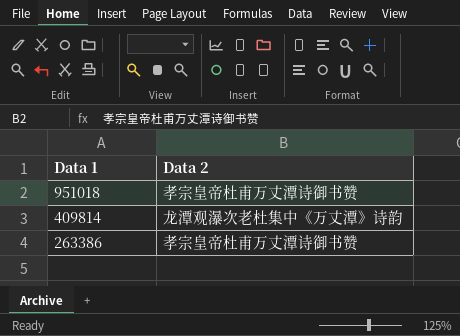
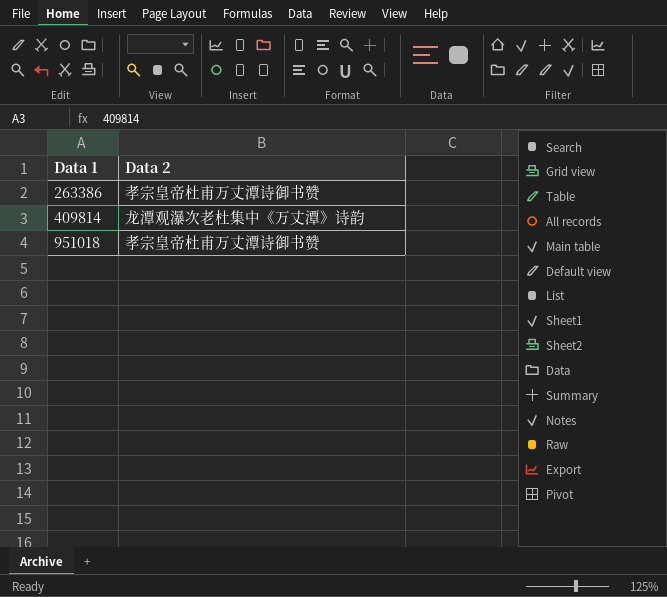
row order: Data 1 descending -> Data 1 ascending

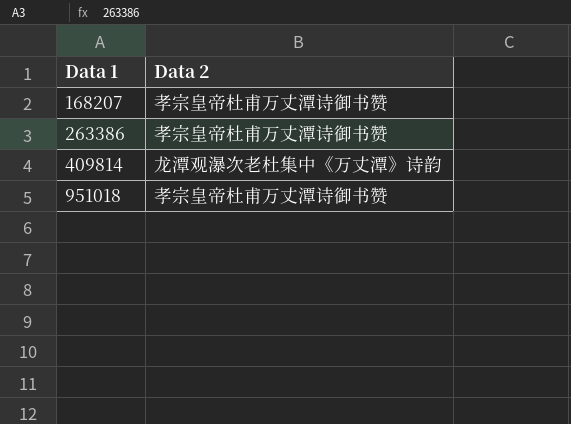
row 168207: none -> 孝宗皇帝杜甫万丈潭诗御书赞

